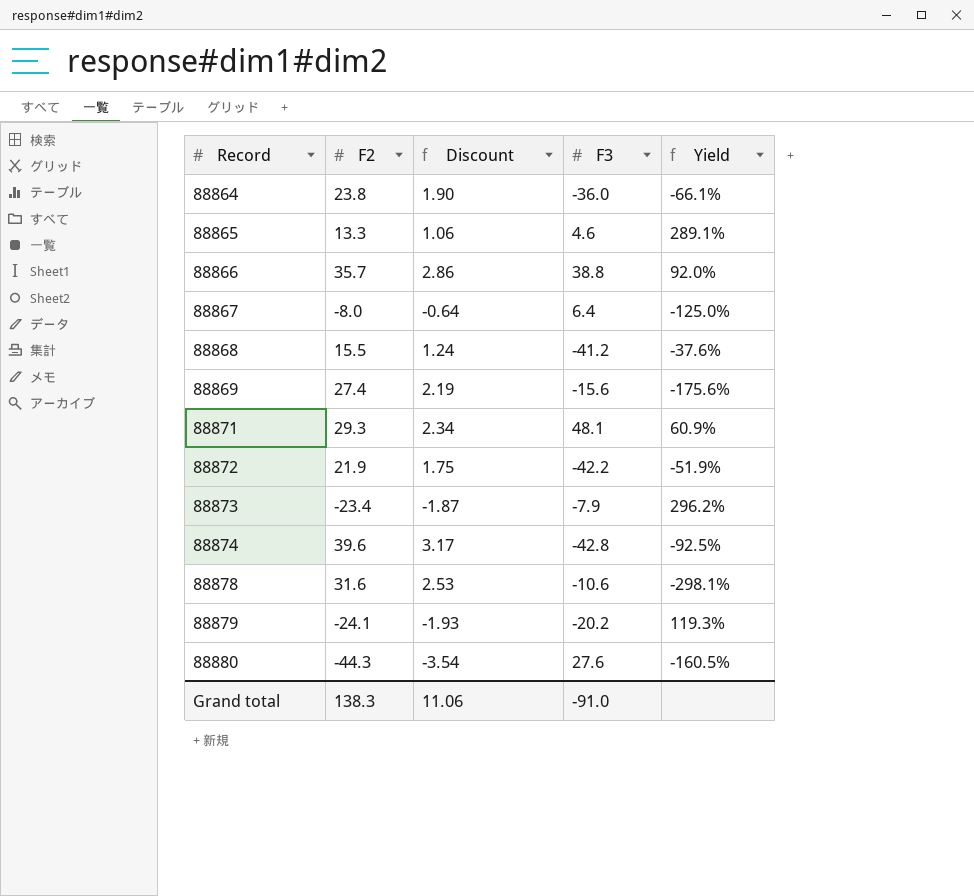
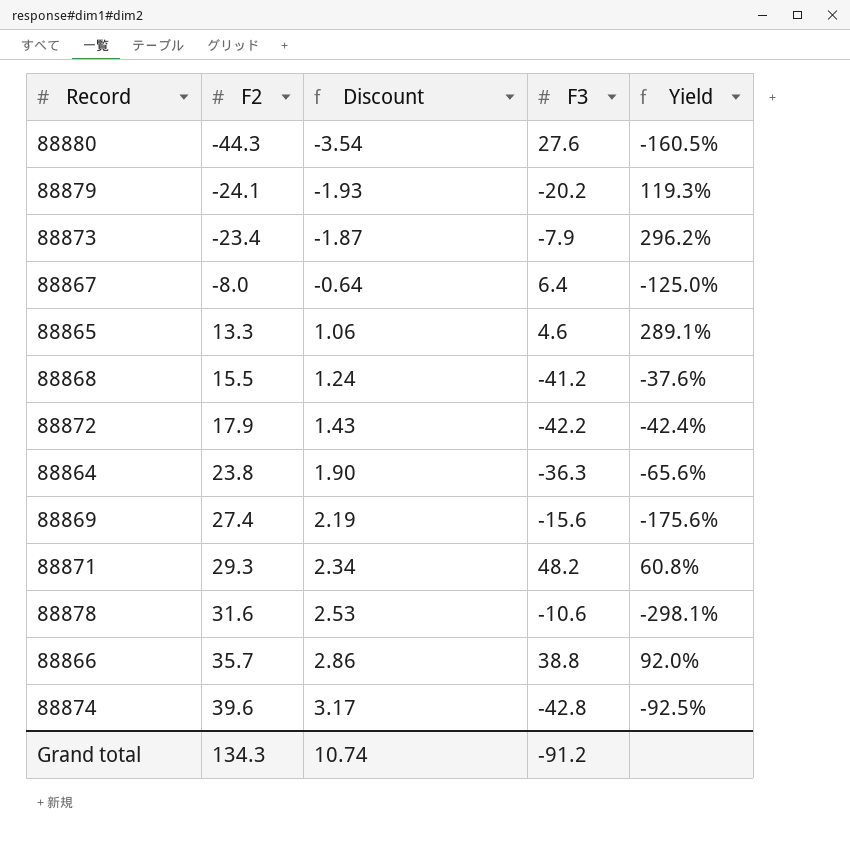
row order: Record ascending -> F2 ascending
88872 | F2: 21.9 -> 17.9
88872 | Discount: 1.75 -> 1.43
88872 | Yield: -51.9% -> -42.4%
88864 | F3: -36.0 -> -36.3
88864 | Yield: -66.1% -> -65.6%
88871 | F3: 48.1 -> 48.2
88871 | Yield: 60.9% -> 60.8%
Grand total | F2: 138.3 -> 134.3
Grand total | Discount: 11.06 -> 10.74
Grand total | F3: -91.0 -> -91.2

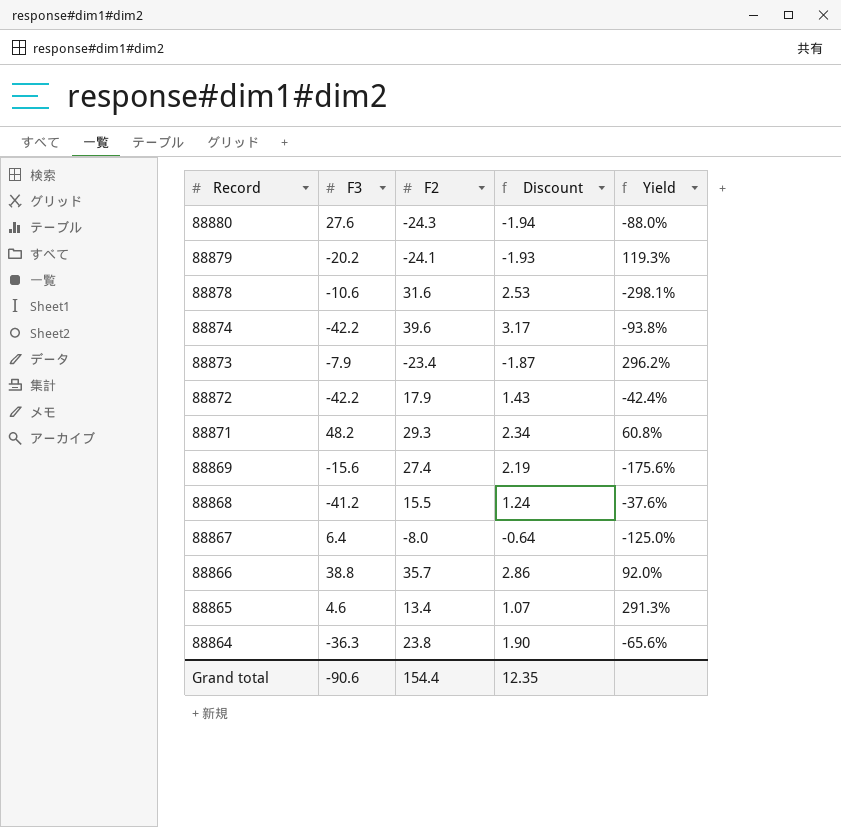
row order: F2 ascending -> Record descending
column F3 | position: 4 -> 2
88880 | F2: -44.3 -> -24.3
88880 | Discount: -3.54 -> -1.94
88880 | Yield: -160.5% -> -88.0%
88874 | F3: -42.8 -> -42.2
88874 | Yield: -92.5% -> -93.8%
88865 | F2: 13.3 -> 13.4
88865 | Discount: 1.06 -> 1.07
88865 | Yield: 289.1% -> 291.3%
Grand total | F3: -91.2 -> -90.6
Grand total | F2: 134.3 -> 154.4
Grand total | Discount: 10.74 -> 12.35

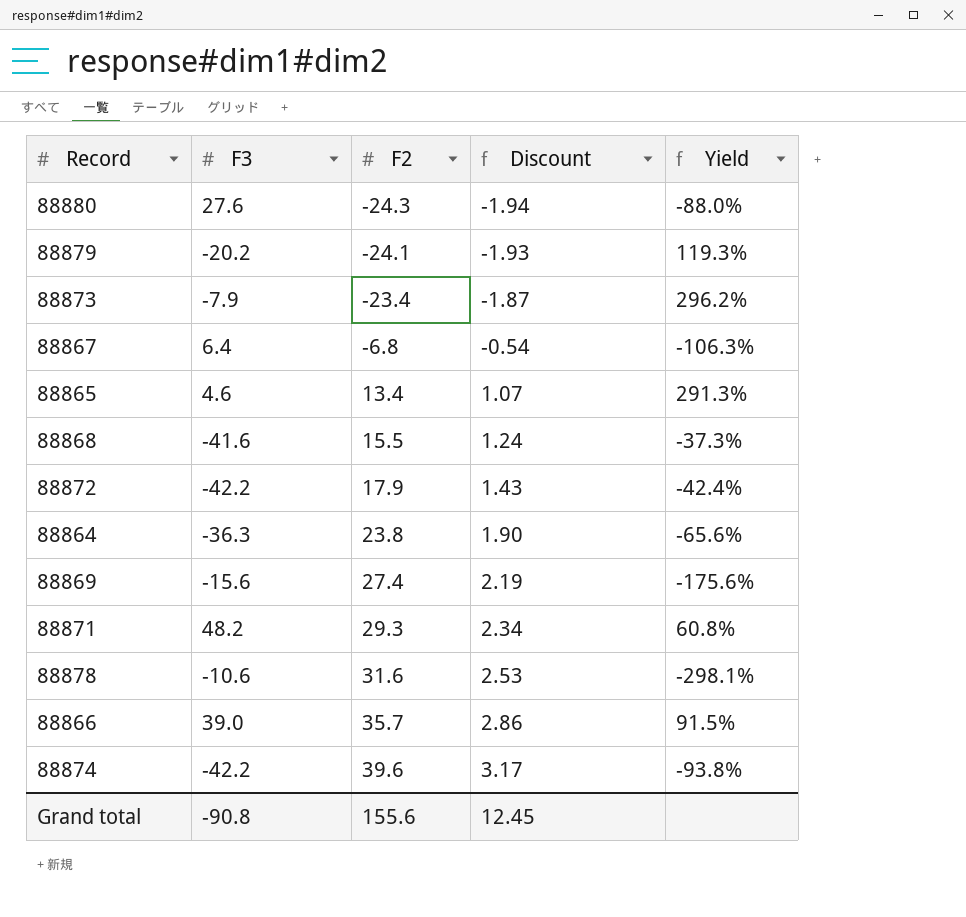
row order: Record descending -> F2 ascending
88867 | F2: -8.0 -> -6.8
88867 | Discount: -0.64 -> -0.54
88867 | Yield: -125.0% -> -106.3%
88868 | F3: -41.2 -> -41.6
88868 | Yield: -37.6% -> -37.3%
88866 | F3: 38.8 -> 39.0
88866 | Yield: 92.0% -> 91.5%
Grand total | F3: -90.6 -> -90.8
Grand total | F2: 154.4 -> 155.6
Grand total | Discount: 12.35 -> 12.45

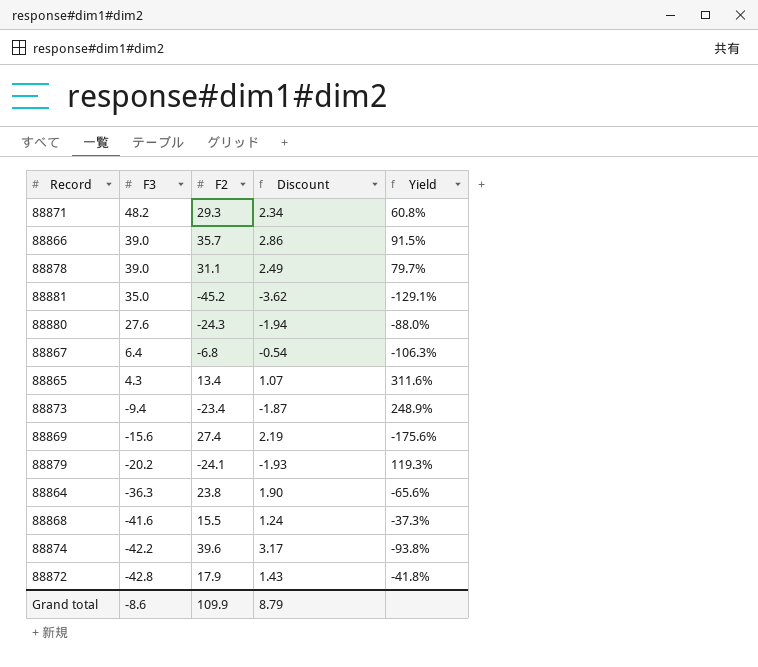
row order: F2 ascending -> F3 descending
88878 | F3: -10.6 -> 39.0
88878 | F2: 31.6 -> 31.1
88878 | Discount: 2.53 -> 2.49
88878 | Yield: -298.1% -> 79.7%
row 88881: none -> 35.0 | -45.2 | -3.62 | -129.1%
88865 | F3: 4.6 -> 4.3
88865 | Yield: 291.3% -> 311.6%
88873 | F3: -7.9 -> -9.4
88873 | Yield: 296.2% -> 248.9%
88872 | F3: -42.2 -> -42.8
88872 | Yield: -42.4% -> -41.8%
Grand total | F3: -90.8 -> -8.6
Grand total | F2: 155.6 -> 109.9
Grand total | Discount: 12.45 -> 8.79

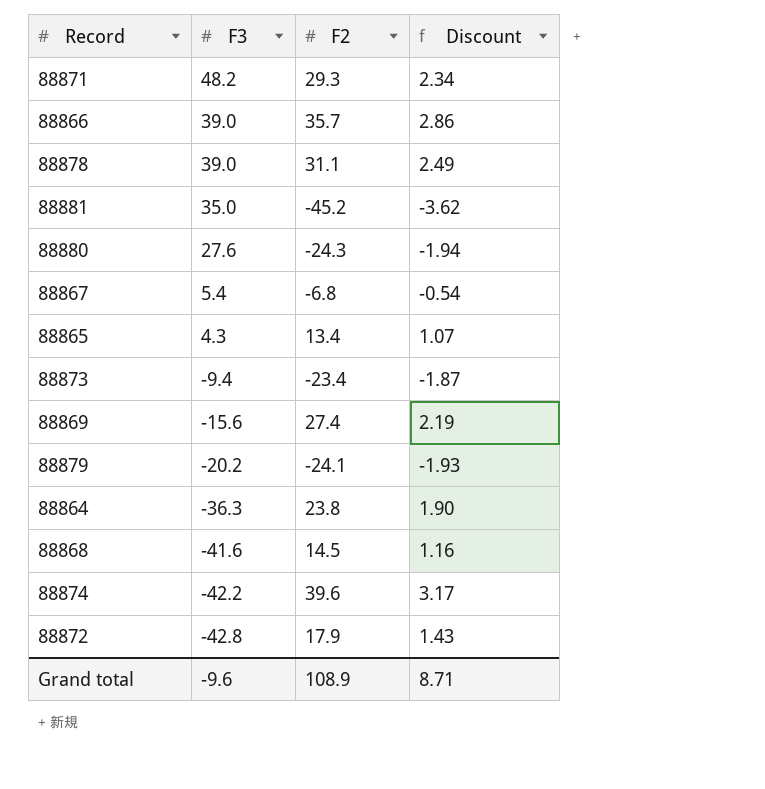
column Yield | formula: [F2] / [F3] -> none
88867 | F3: 6.4 -> 5.4
88868 | F2: 15.5 -> 14.5
88868 | Discount: 1.24 -> 1.16
Grand total | F3: -8.6 -> -9.6
Grand total | F2: 109.9 -> 108.9
Grand total | Discount: 8.79 -> 8.71

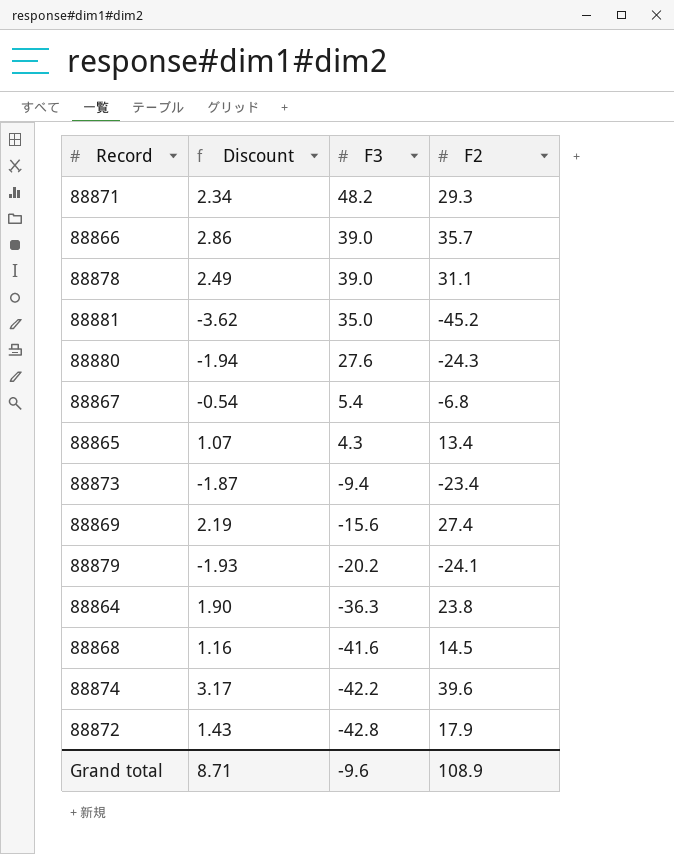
column Discount | position: 4 -> 2

